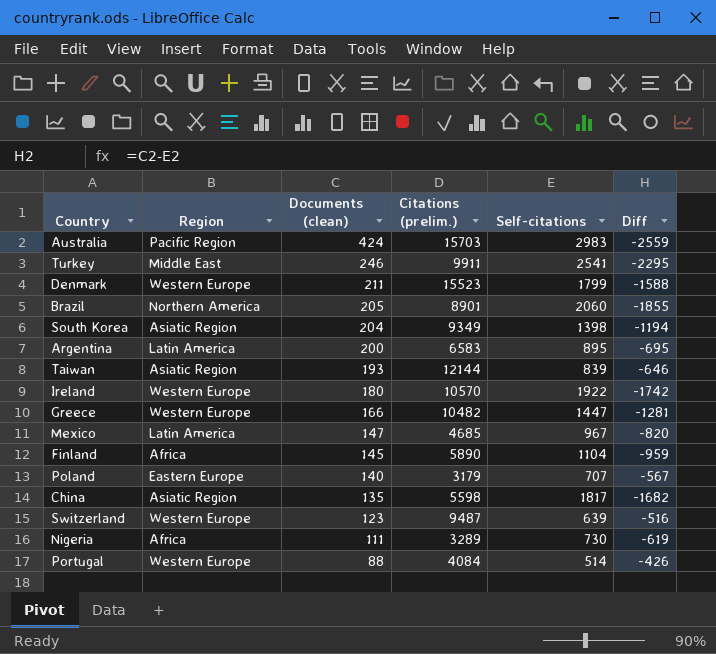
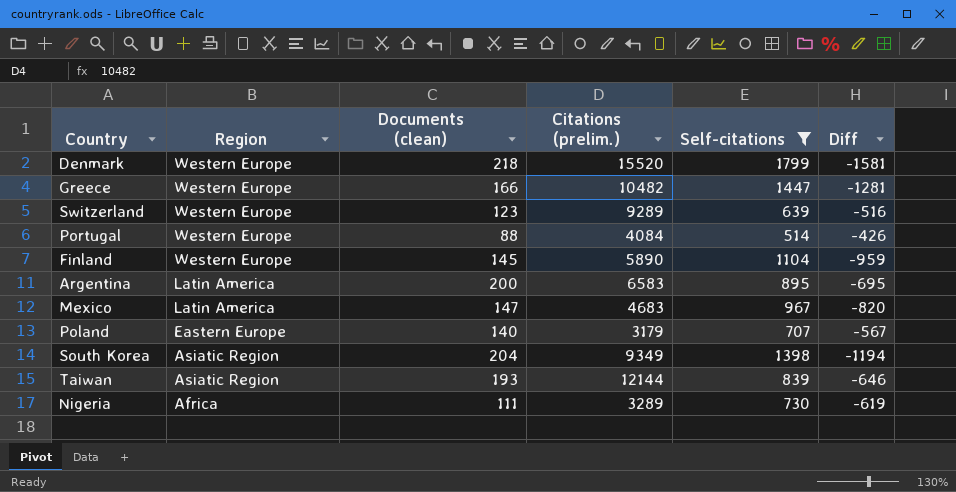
filter: none -> Self-citations <= 1799
row order: Documents (clean) descending -> Region descending
Denmark | Documents (clean): 211 -> 218
Denmark | Citations (prelim.): 15523 -> 15520
Denmark | Diff: -1588 -> -1581
Switzerland | Citations (prelim.): 9487 -> 9289
Finland | Region: Africa -> Western Europe
Mexico | Citations (prelim.): 4685 -> 4683

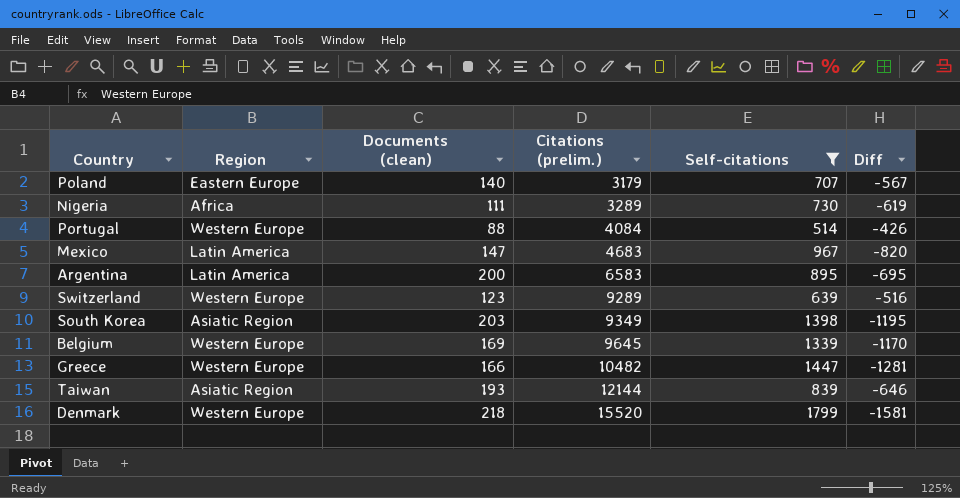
row order: Region descending -> Citations (prelim.) ascending
row Finland: Western Europe | 145 | 5890 | 1104 | -959 -> none
South Korea | Documents (clean): 204 -> 203
South Korea | Diff: -1194 -> -1195
row Belgium: none -> Western Europe | 169 | 9645 | 1339 | -1170

